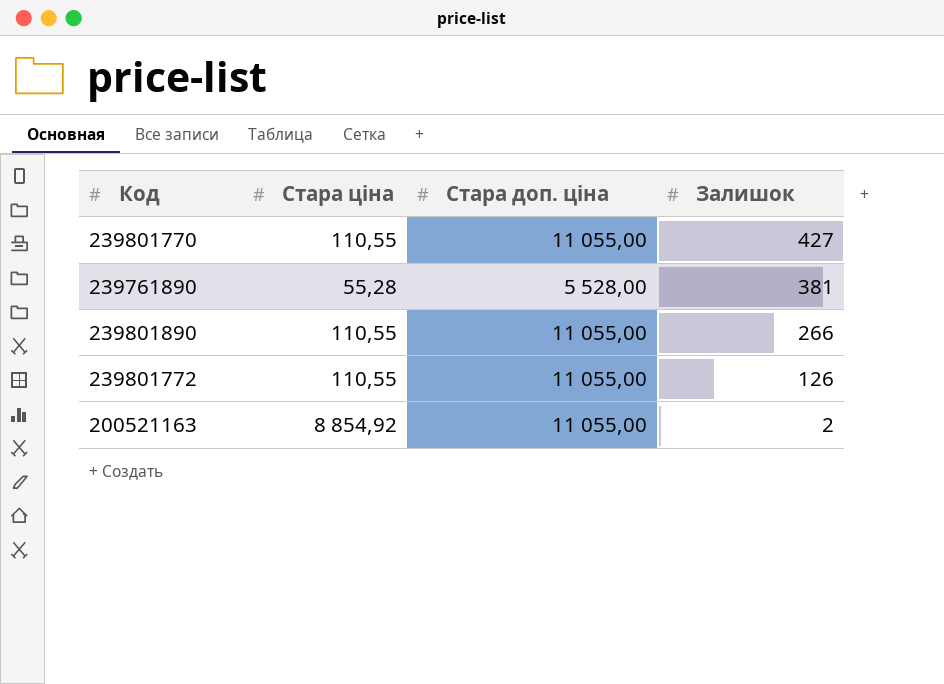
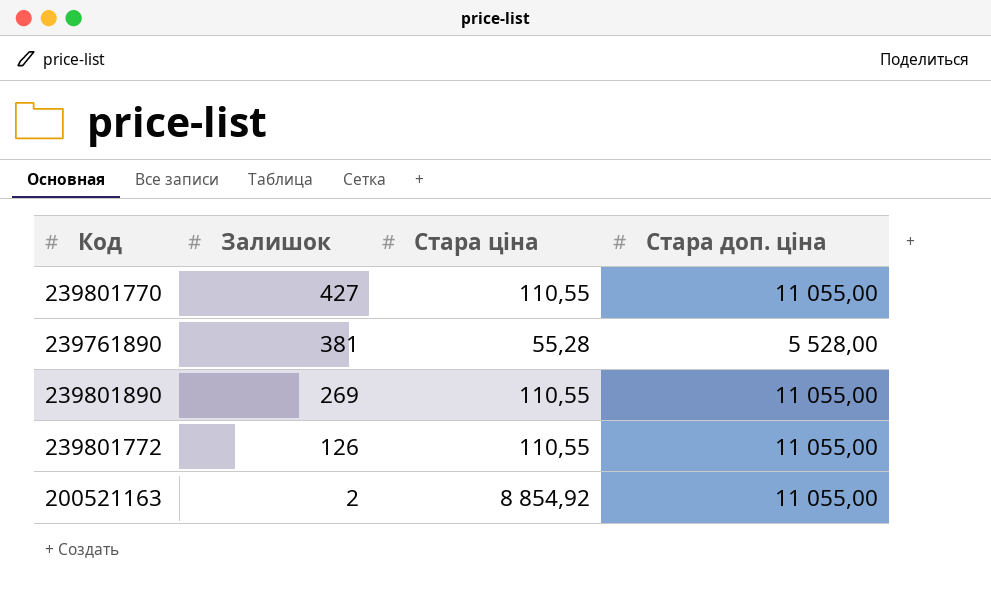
column Залишок | position: 4 -> 2
239801890 | Залишок: 266 -> 269

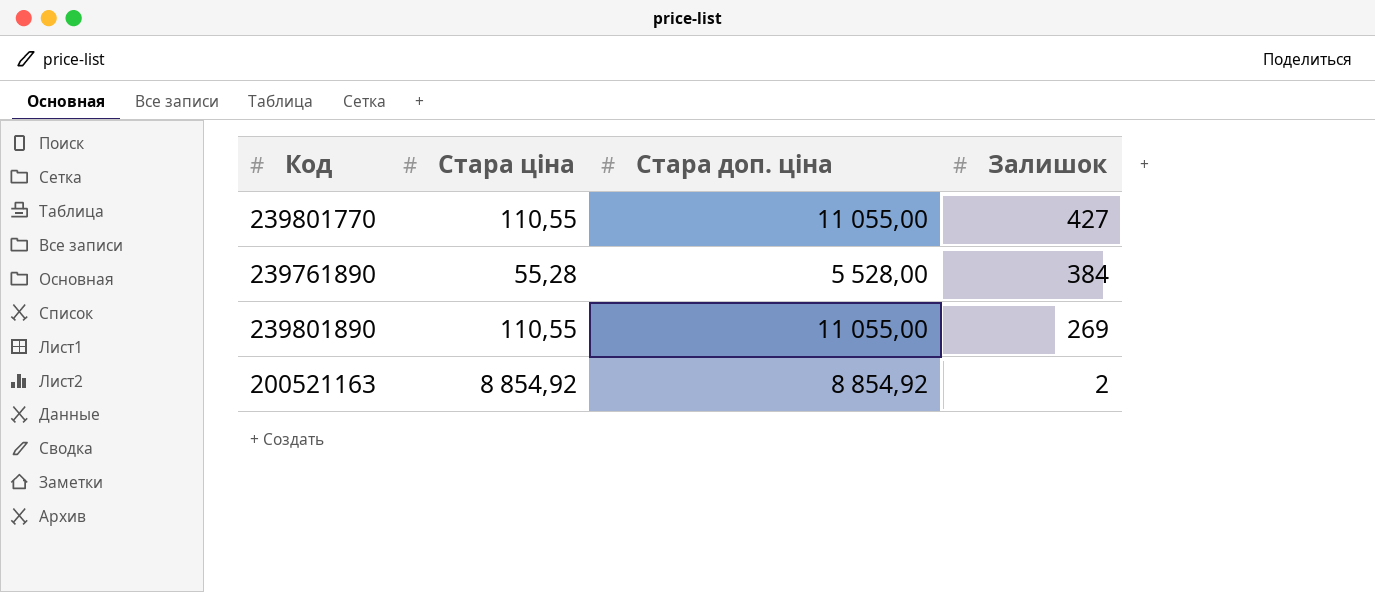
column Залишок | position: 2 -> 4
row 239801772: 126 | 110,55 | 11 055,00 -> none
239761890 | Залишок: 381 -> 384
200521163 | Стара доп. ціна: 11 055,00 -> 8 854,92

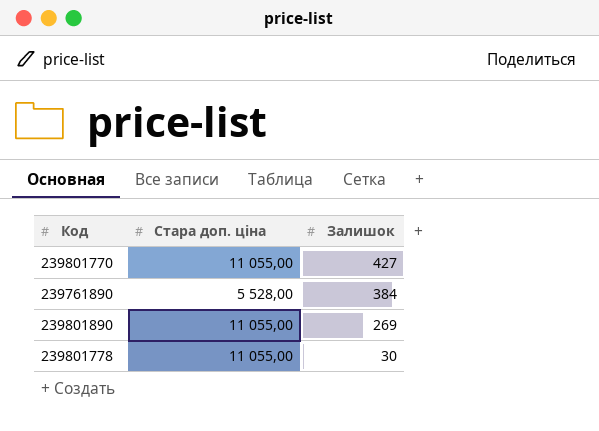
column Стара ціна | position: 2 -> none
row 200521163: 8 854,92 | 8 854,92 | 2 -> none
row 239801778: none -> 11 055,00 | 30

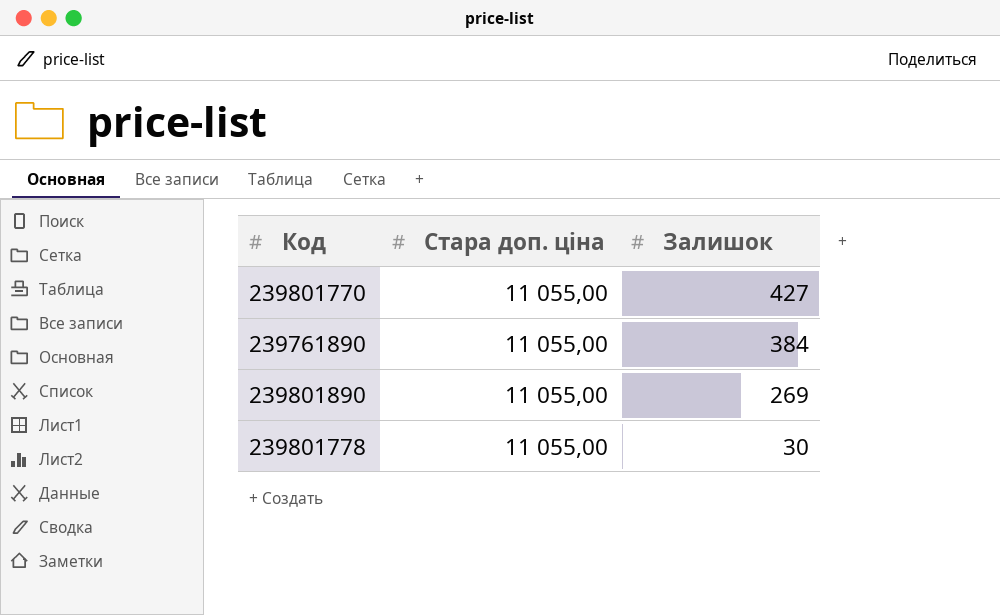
239761890 | Стара доп. ціна: 5 528,00 -> 11 055,00

